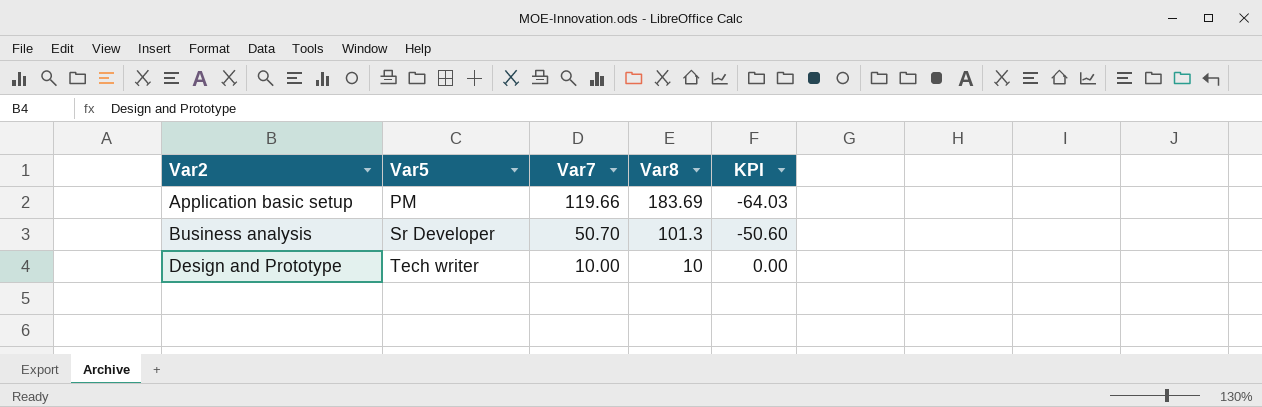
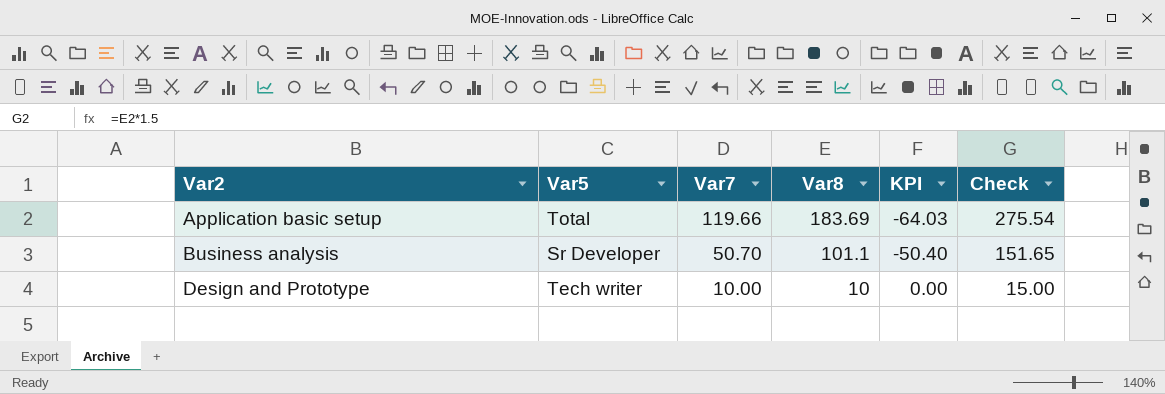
column Check | formula: none -> [Var8] * 1.5
Application basic setup | Var5: PM -> Total
Business analysis | Var8: 101.3 -> 101.1
Business analysis | KPI: -50.60 -> -50.40

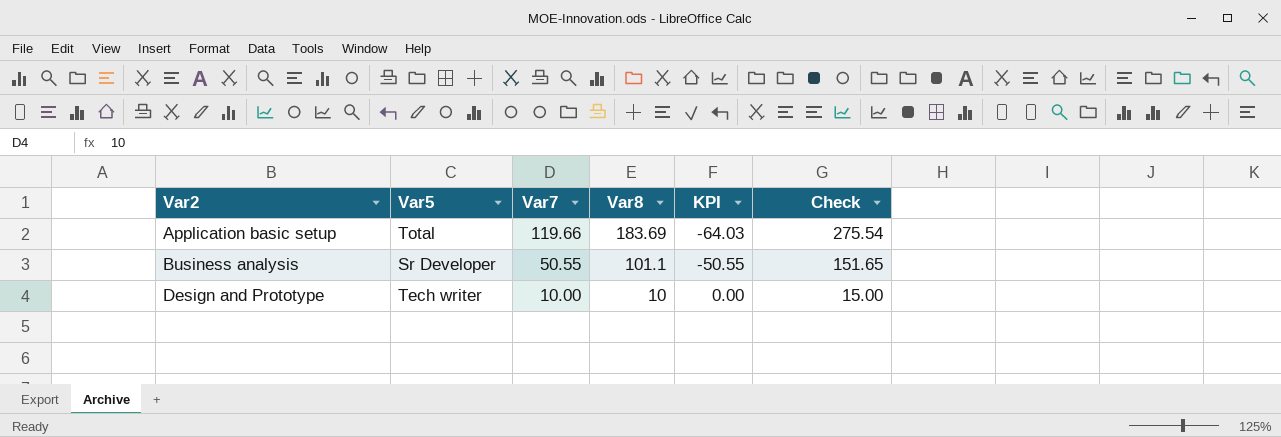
Business analysis | Var7: 50.70 -> 50.55
Business analysis | KPI: -50.40 -> -50.55

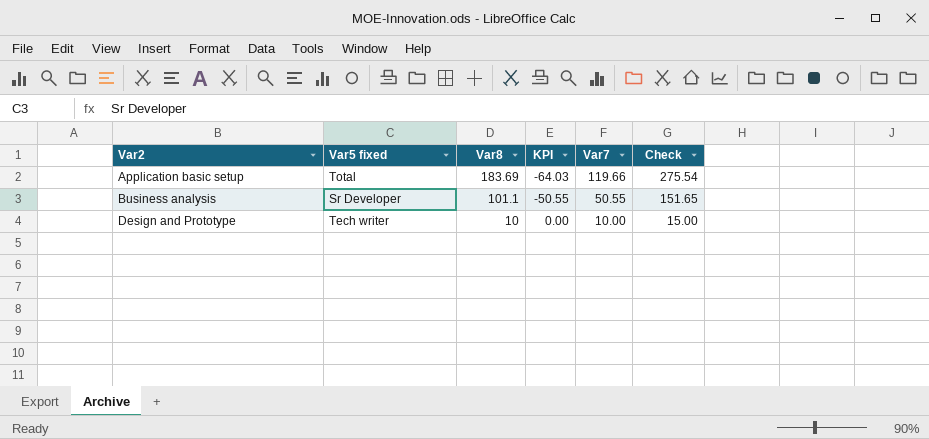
column name: Var5 -> Var5 fixed
column Var7 | position: 3 -> 5

